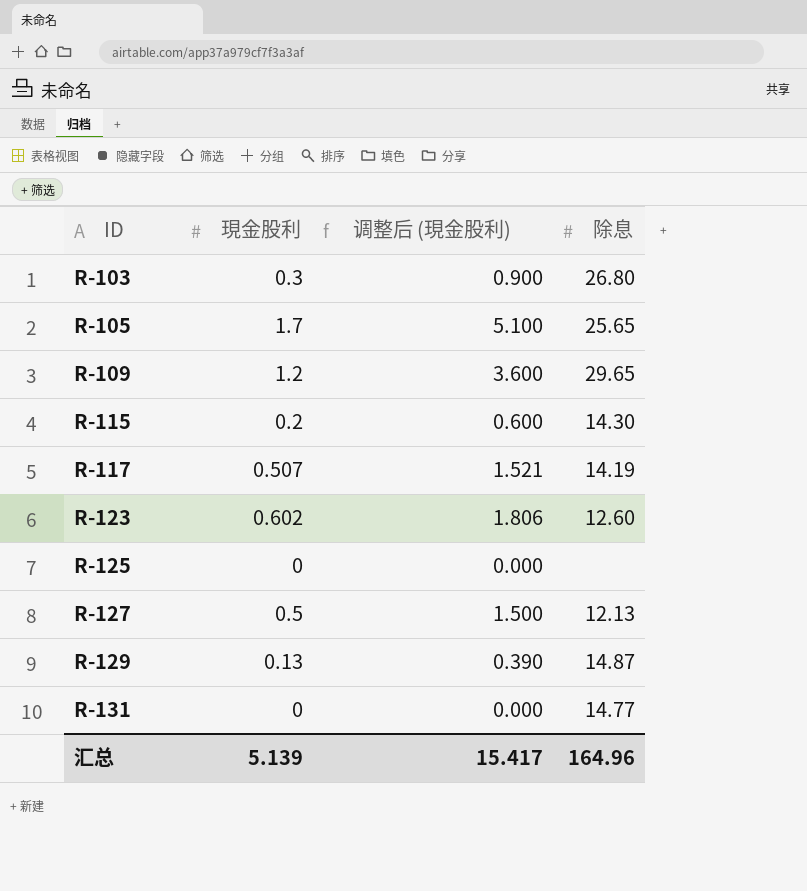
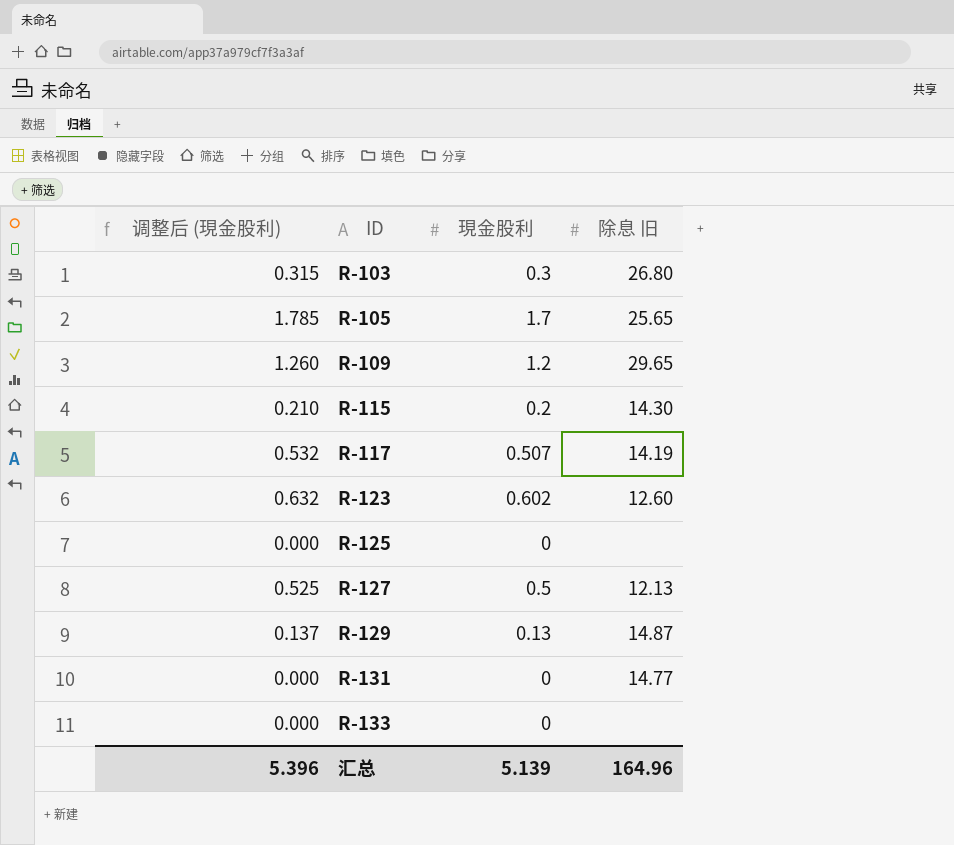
column 调整后 (現金股利) | formula: [現金股利] * 3 -> [現金股利] * 1.05
column 调整后 (現金股利) | position: 3 -> 1
column name: 除息 -> 除息 旧
row R-133: none -> 0.000 | 0 | none
汇总 | 调整后 (現金股利): 15.417 -> 5.396

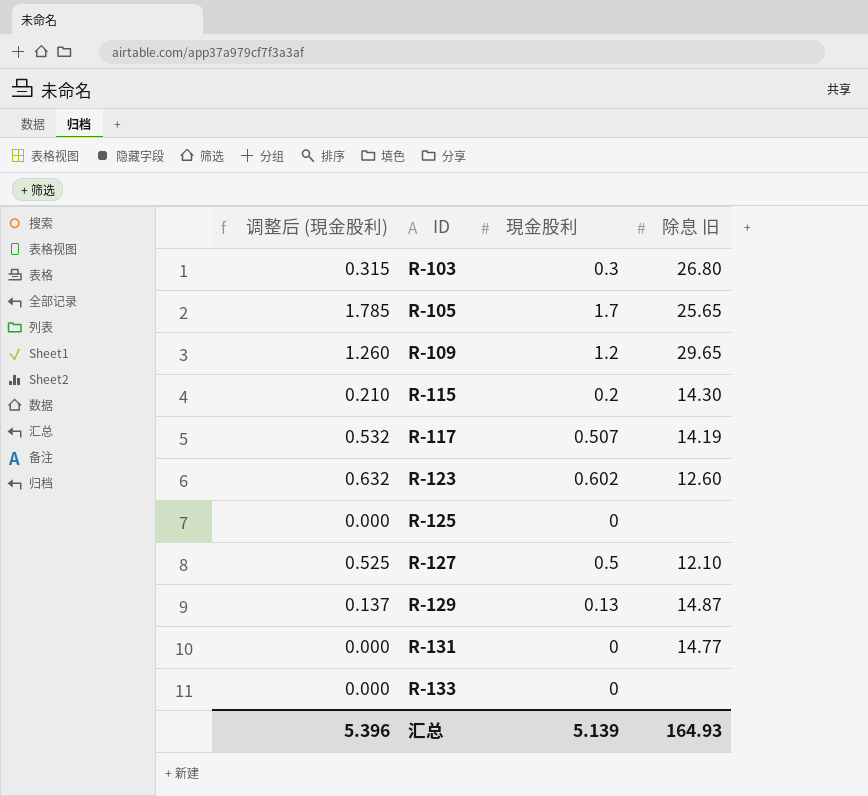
R-127 | 除息 旧: 12.13 -> 12.10
汇总 | 除息 旧: 164.96 -> 164.93

